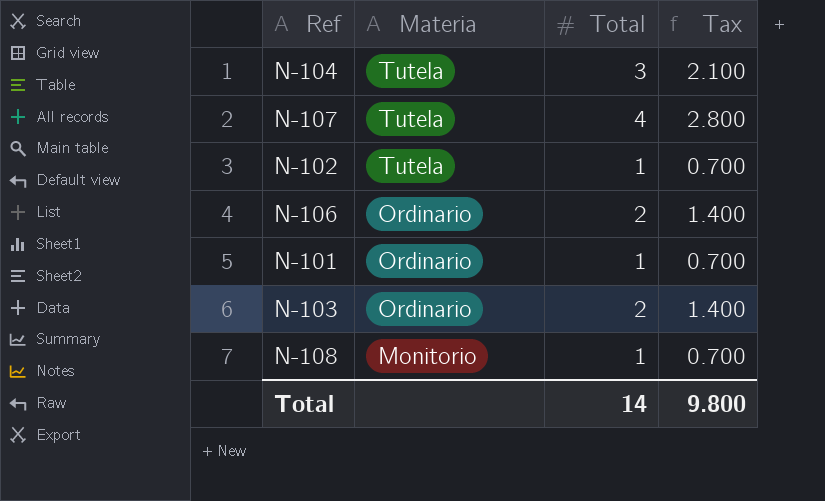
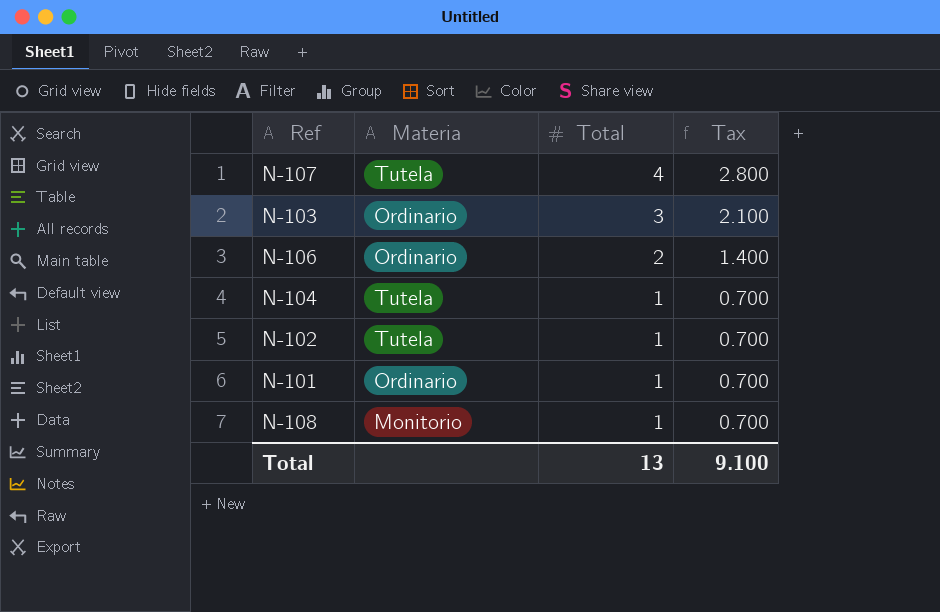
row order: Materia descending -> Total descending
N-103 | Total: 2 -> 3
N-103 | Tax: 1.400 -> 2.100
N-104 | Total: 3 -> 1
N-104 | Tax: 2.100 -> 0.700
Total | Total: 14 -> 13
Total | Tax: 9.800 -> 9.100

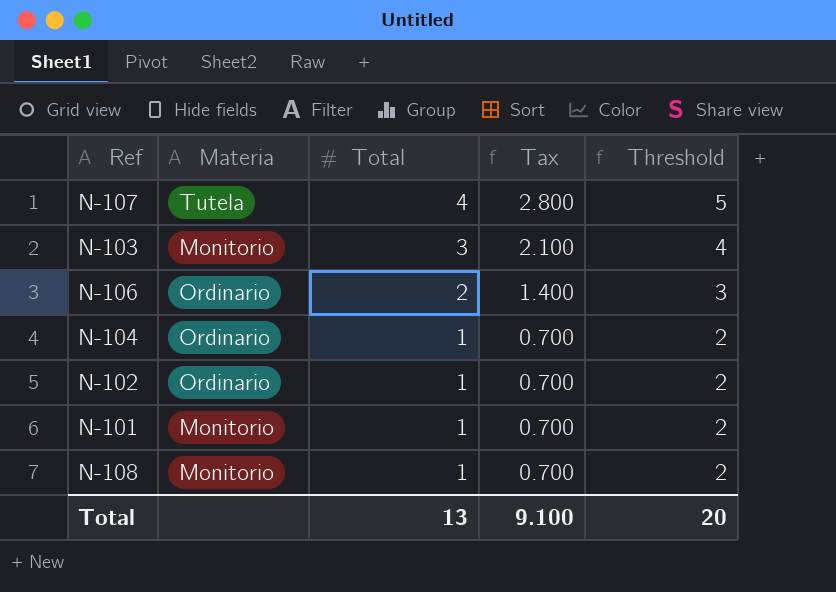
column Threshold | formula: none -> [Total] + 1
N-103 | Materia: Ordinario -> Monitorio
N-104 | Materia: Tutela -> Ordinario
N-102 | Materia: Tutela -> Ordinario
N-101 | Materia: Ordinario -> Monitorio

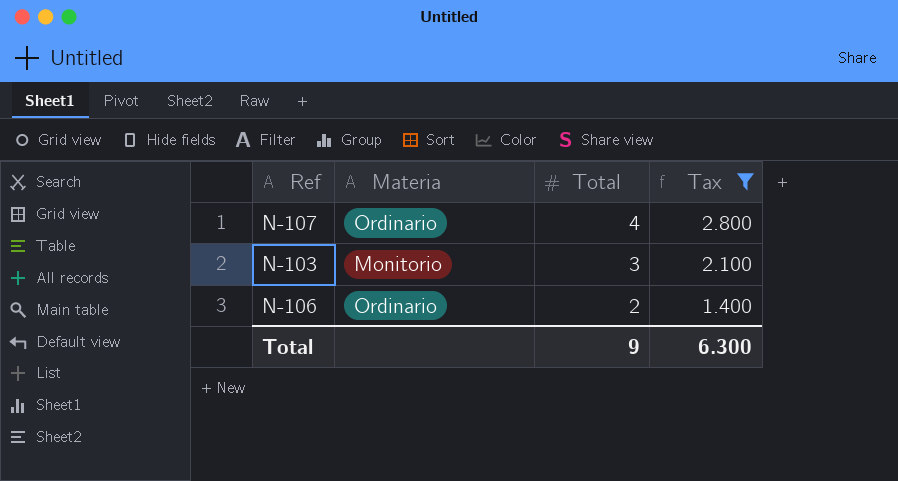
filter: none -> Tax != 0.700
column Threshold | formula: [Total] + 1 -> none
N-107 | Materia: Tutela -> Ordinario
Total | Total: 13 -> 9
Total | Tax: 9.100 -> 6.300

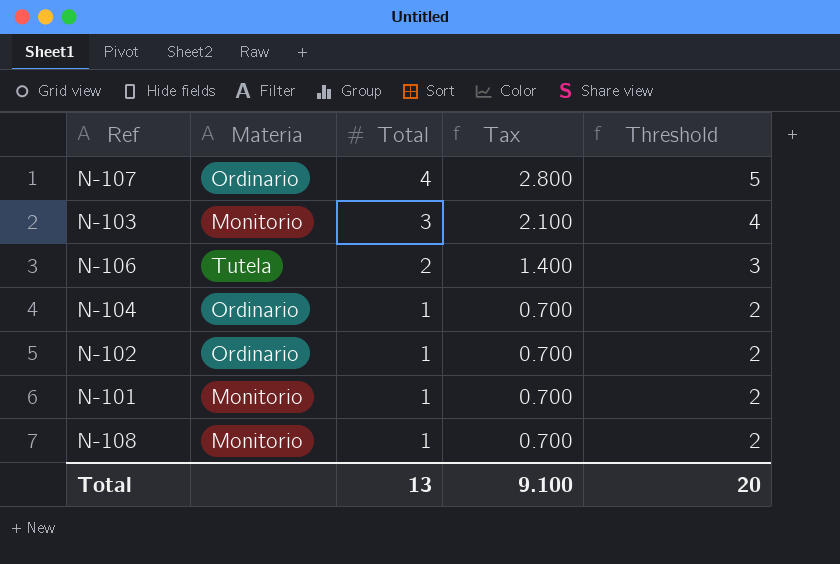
filter: Tax != 0.700 -> none
column Threshold | formula: none -> [Total] + 1
N-106 | Materia: Ordinario -> Tutela
Total | Total: 9 -> 13
Total | Tax: 6.300 -> 9.100

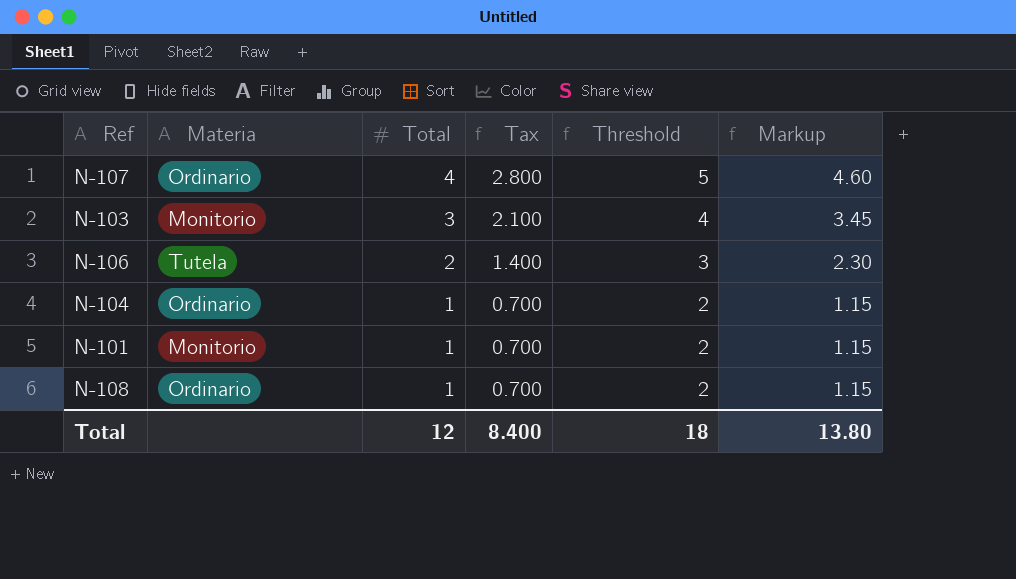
column Markup | formula: none -> [Total] * 1.15
row N-102: Ordinario | 1 | 0.700 | 2 -> none
N-108 | Materia: Monitorio -> Ordinario
Total | Total: 13 -> 12
Total | Tax: 9.100 -> 8.400
Total | Threshold: 20 -> 18

